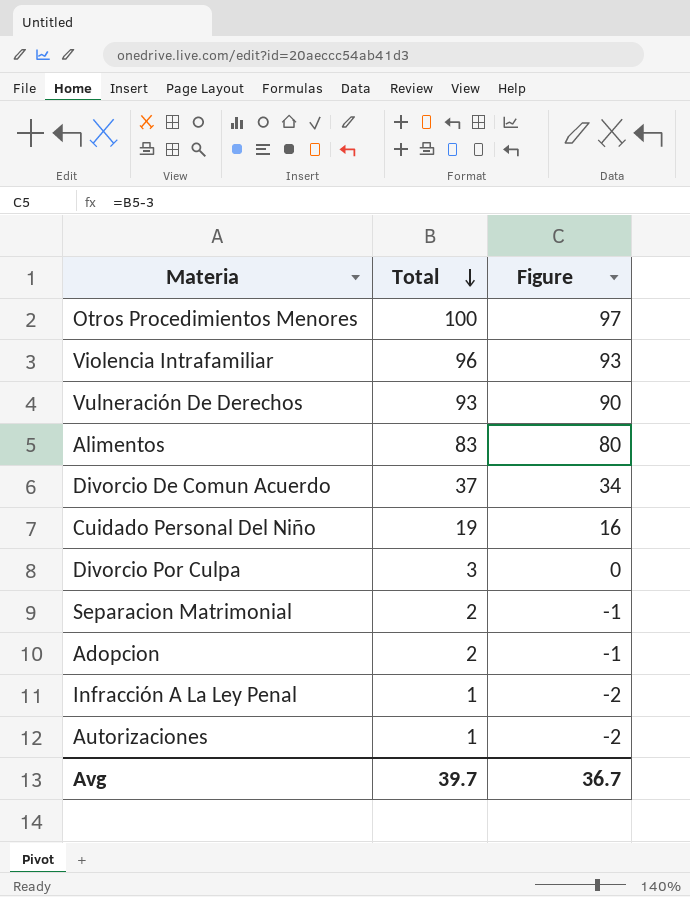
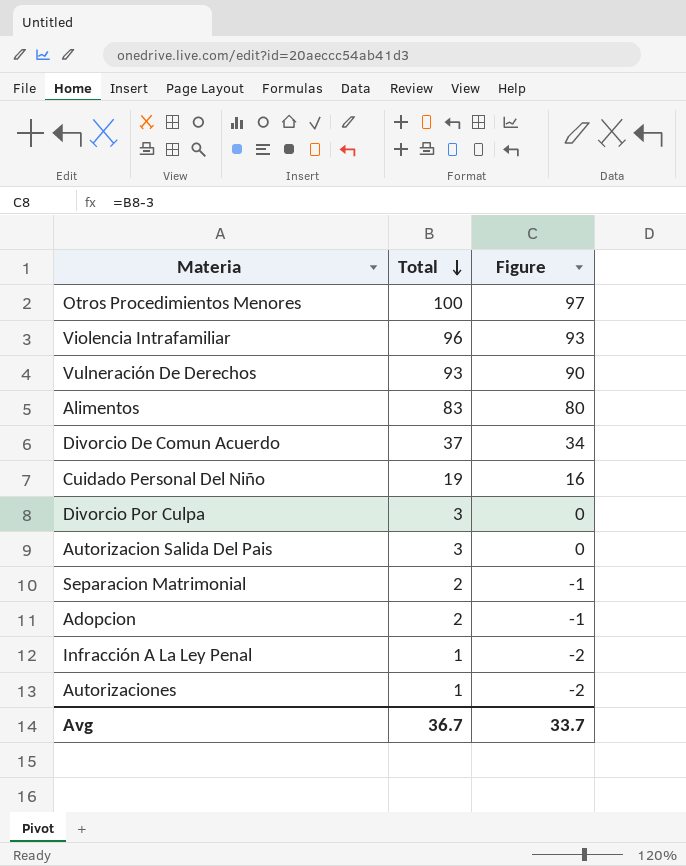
row Autorizacion Salida Del Pais: none -> 3 | 0
Avg | Total: 39.7 -> 36.7
Avg | Figure: 36.7 -> 33.7

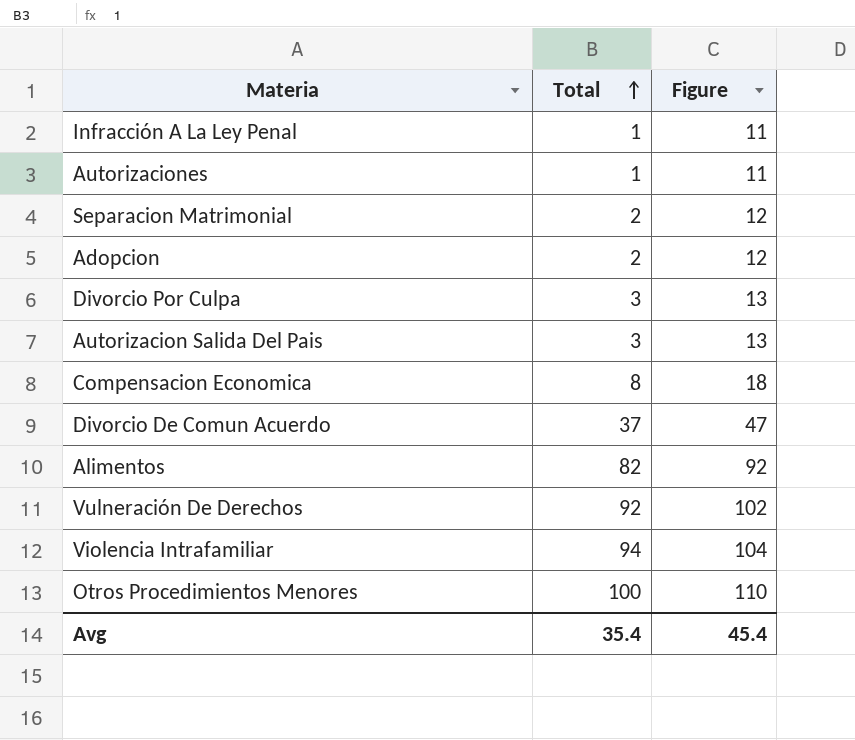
row order: Total descending -> Total ascending
column Figure | formula: [Total] - 3 -> [Total] + 10
row Cuidado Personal Del Niño: 19 | 16 -> none
row Compensacion Economica: none -> 8 | 18
Alimentos | Total: 83 -> 82
Vulneración De Derechos | Total: 93 -> 92
Violencia Intrafamiliar | Total: 96 -> 94
Avg | Total: 36.7 -> 35.4
Avg | Figure: 33.7 -> 45.4

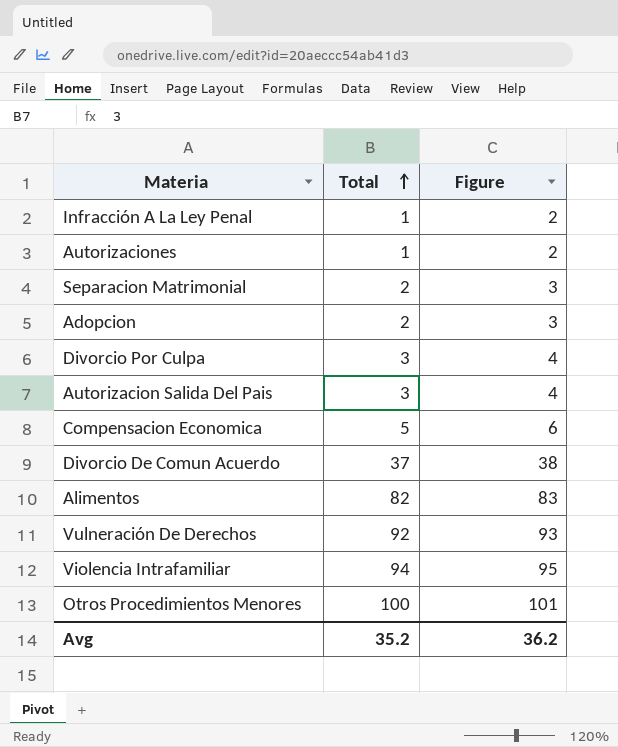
column Figure | formula: [Total] + 10 -> [Total] + 1
Compensacion Economica | Total: 8 -> 5
Avg | Total: 35.4 -> 35.2
Avg | Figure: 45.4 -> 36.2

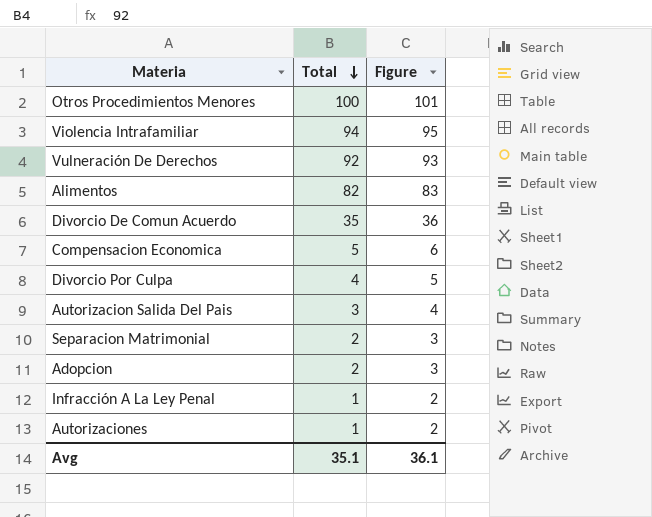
row order: Total ascending -> Total descending
Divorcio De Comun Acuerdo | Total: 37 -> 35
Divorcio De Comun Acuerdo | Figure: 38 -> 36
Divorcio Por Culpa | Total: 3 -> 4
Divorcio Por Culpa | Figure: 4 -> 5
Avg | Total: 35.2 -> 35.1
Avg | Figure: 36.2 -> 36.1

